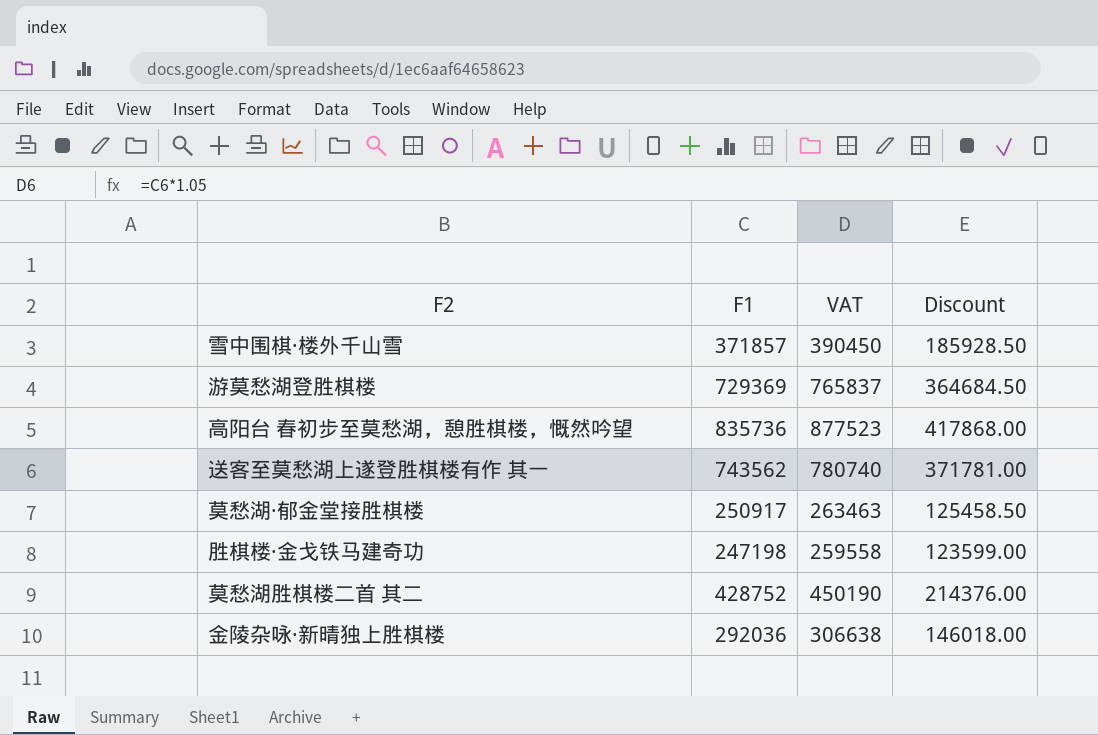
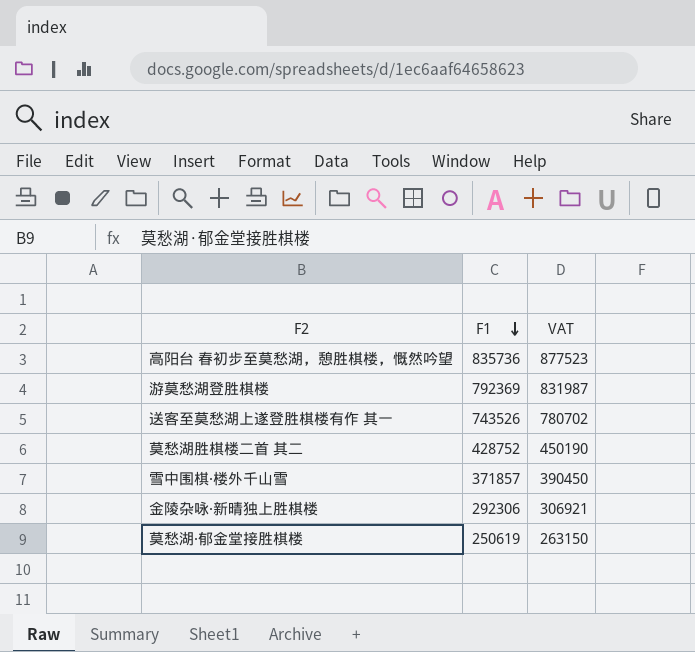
row order: none -> F1 descending
column Discount | formula: [F1] * 0.5 -> none
row 胜棋楼·金戈铁马建奇功: 247198 | 259558 | 123599.00 -> none
游莫愁湖登胜棋楼 | F1: 729369 -> 792369
游莫愁湖登胜棋楼 | VAT: 765837 -> 831987
送客至莫愁湖上遂登胜棋楼有作 其一 | F1: 743562 -> 743526
送客至莫愁湖上遂登胜棋楼有作 其一 | VAT: 780740 -> 780702
金陵杂咏·新晴独上胜棋楼 | F1: 292036 -> 292306
金陵杂咏·新晴独上胜棋楼 | VAT: 306638 -> 306921
莫愁湖·郁金堂接胜棋楼 | F1: 250917 -> 250619
莫愁湖·郁金堂接胜棋楼 | VAT: 263463 -> 263150

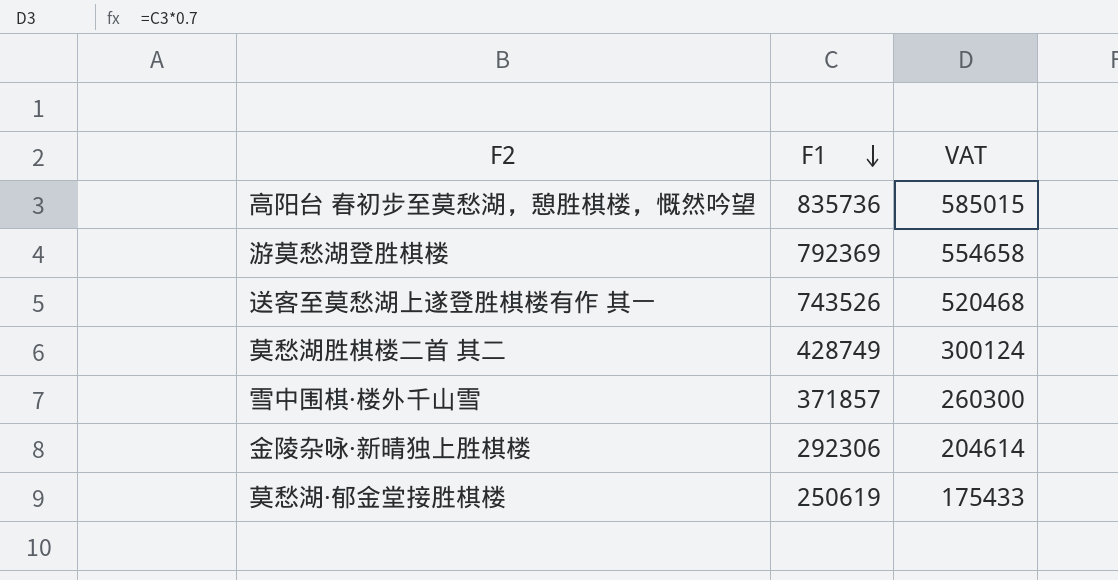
column VAT | formula: [F1] * 1.05 -> [F1] * 0.7
莫愁湖胜棋楼二首 其二 | F1: 428752 -> 428749

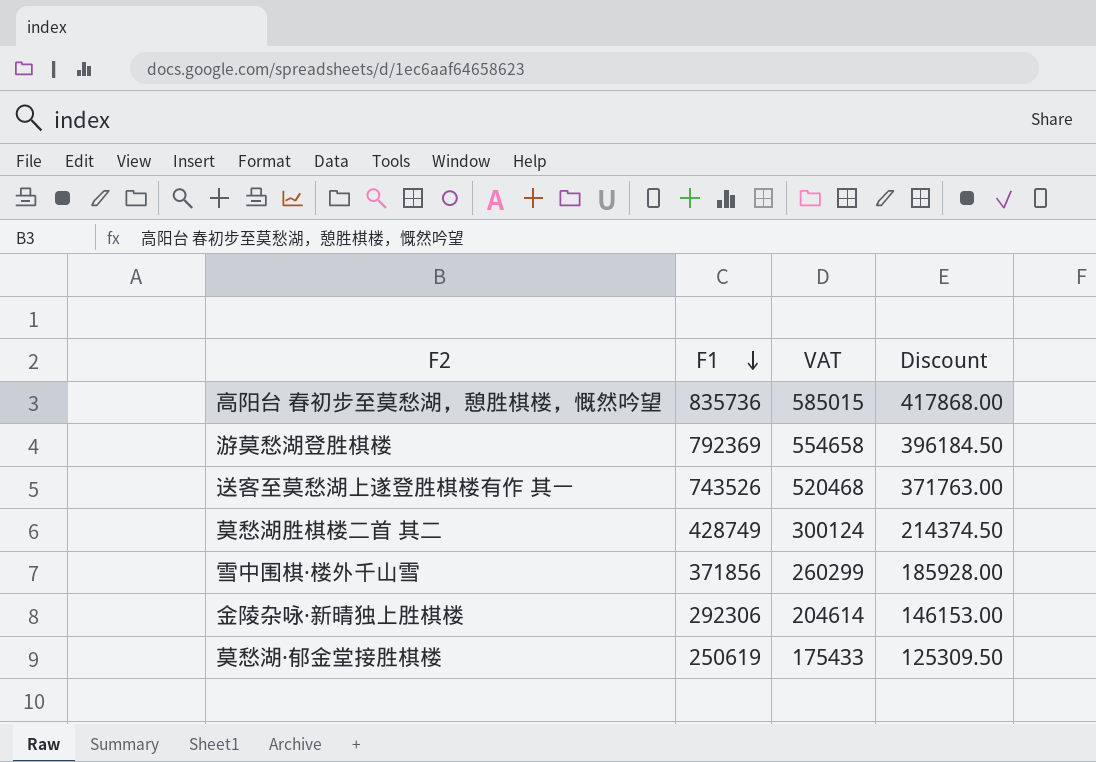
column Discount | formula: none -> [F1] * 0.5
雪中围棋·楼外千山雪 | F1: 371857 -> 371856
雪中围棋·楼外千山雪 | VAT: 260300 -> 260299

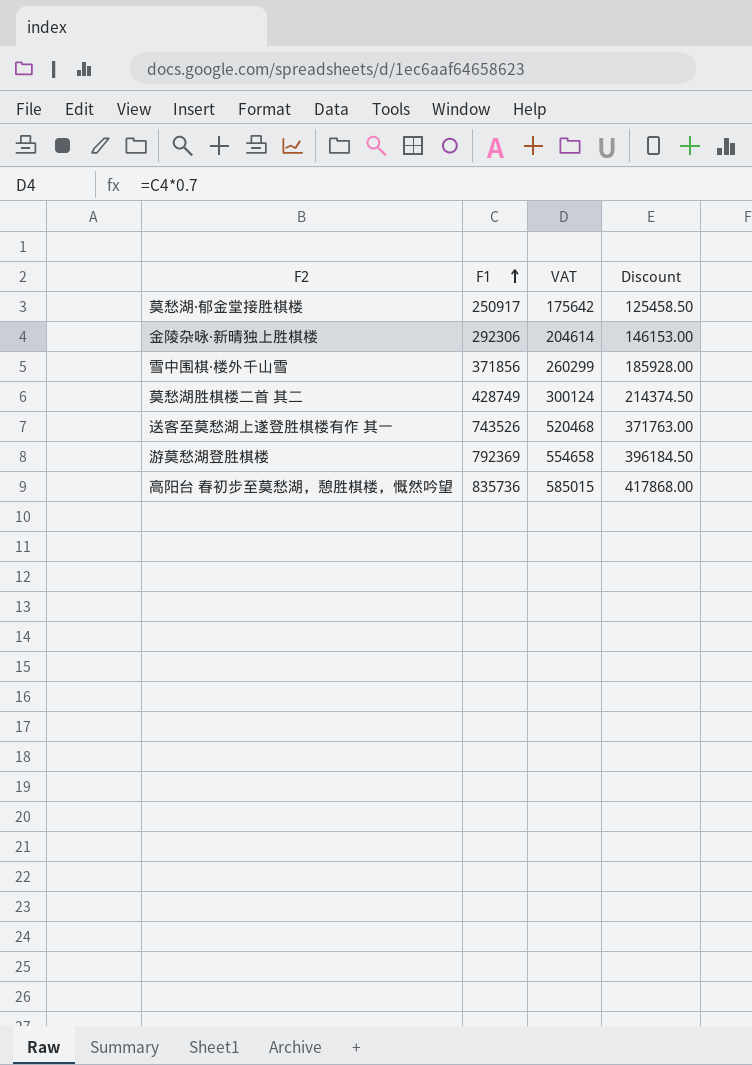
row order: F1 descending -> F1 ascending
莫愁湖·郁金堂接胜棋楼 | F1: 250619 -> 250917
莫愁湖·郁金堂接胜棋楼 | VAT: 175433 -> 175642
莫愁湖·郁金堂接胜棋楼 | Discount: 125309.50 -> 125458.50

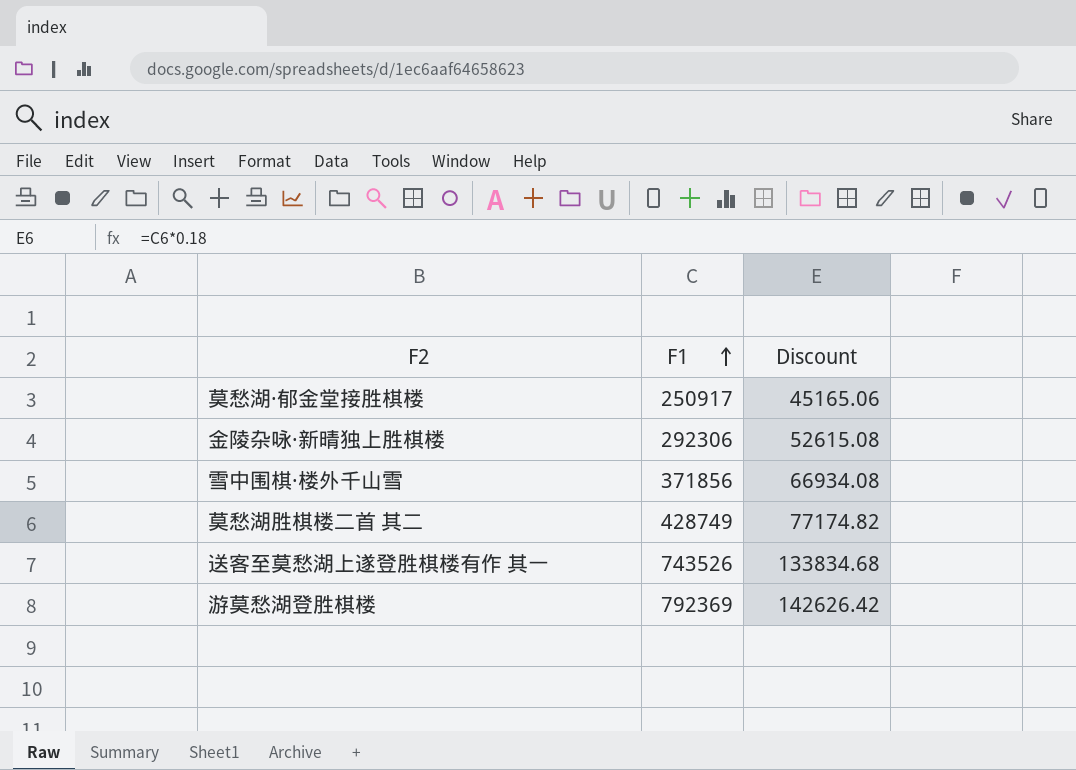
column VAT | formula: [F1] * 0.7 -> none
column Discount | formula: [F1] * 0.5 -> [F1] * 0.18
row 高阳台 春初步至莫愁湖，憩胜棋楼，慨然吟望: 835736 | 585015 | 417868.00 -> none

